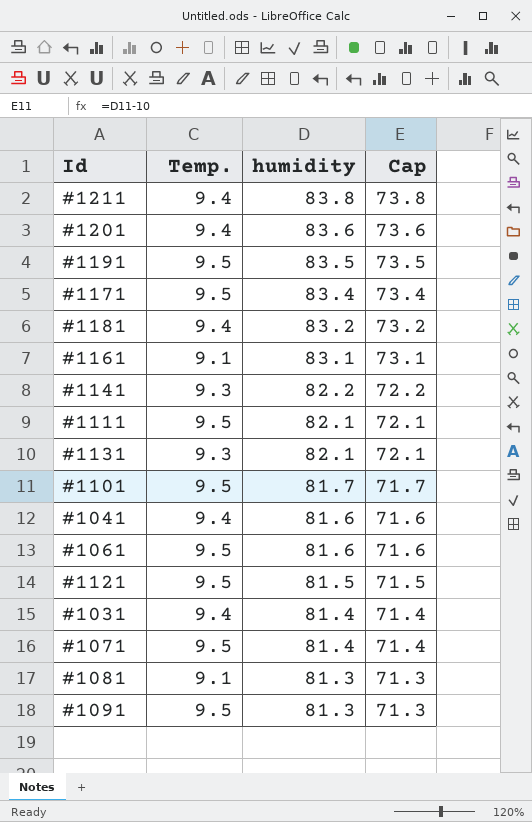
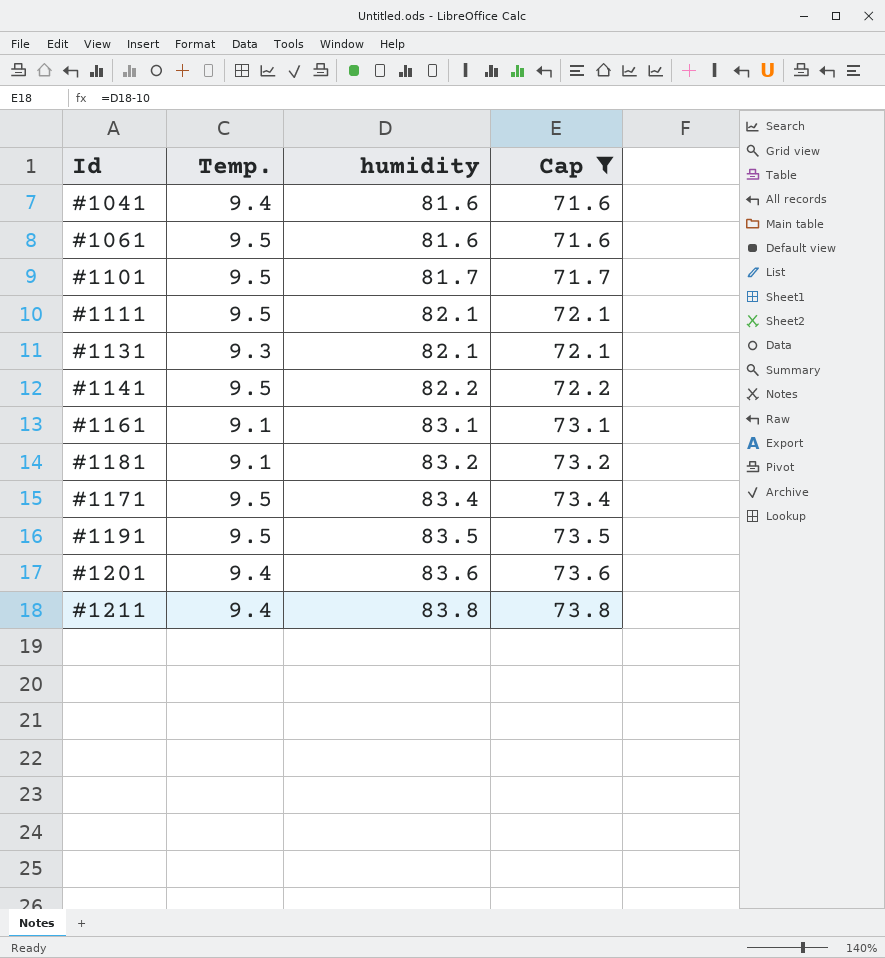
filter: none -> Cap >= 71.6
row order: humidity descending -> humidity ascending
#1141 | Temp.: 9.3 -> 9.5
#1181 | Temp.: 9.4 -> 9.1

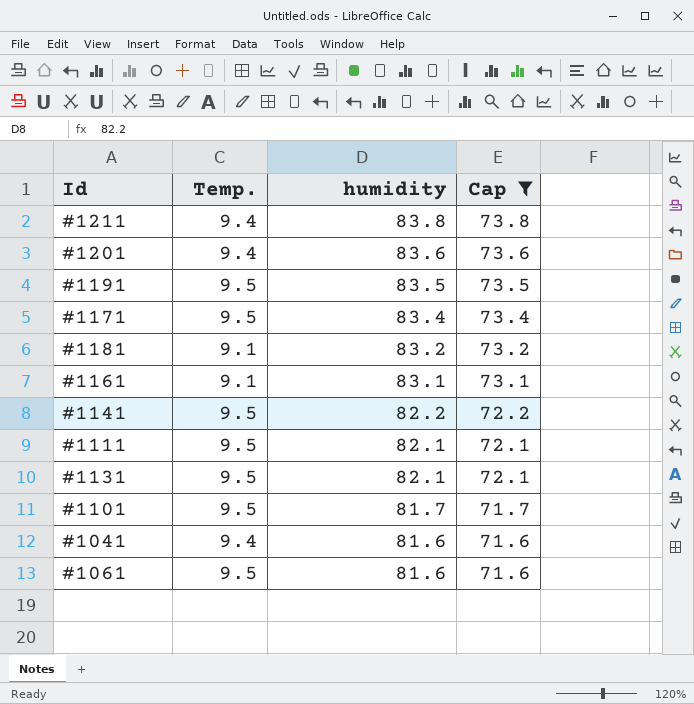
row order: humidity ascending -> humidity descending
#1131 | Temp.: 9.3 -> 9.5

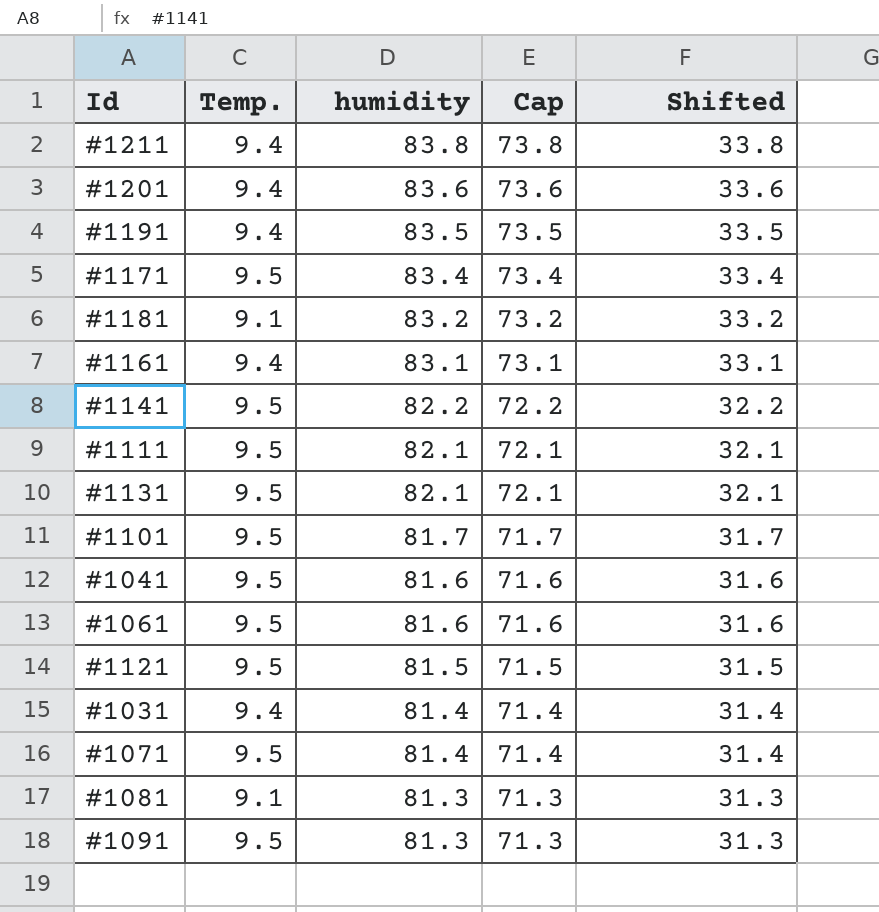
filter: Cap >= 71.6 -> none
column Shifted | formula: none -> [humidity] - 50
#1191 | Temp.: 9.5 -> 9.4
#1161 | Temp.: 9.1 -> 9.4
#1041 | Temp.: 9.4 -> 9.5

